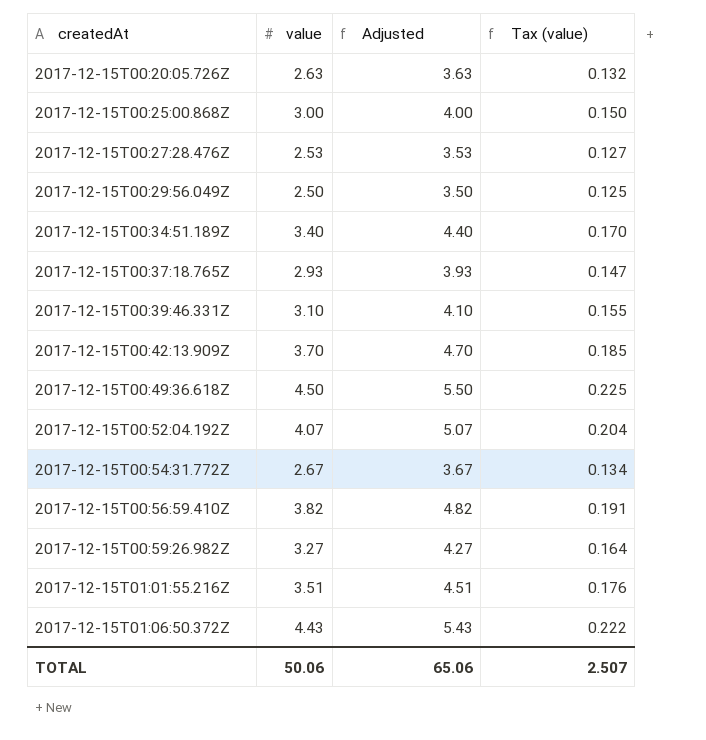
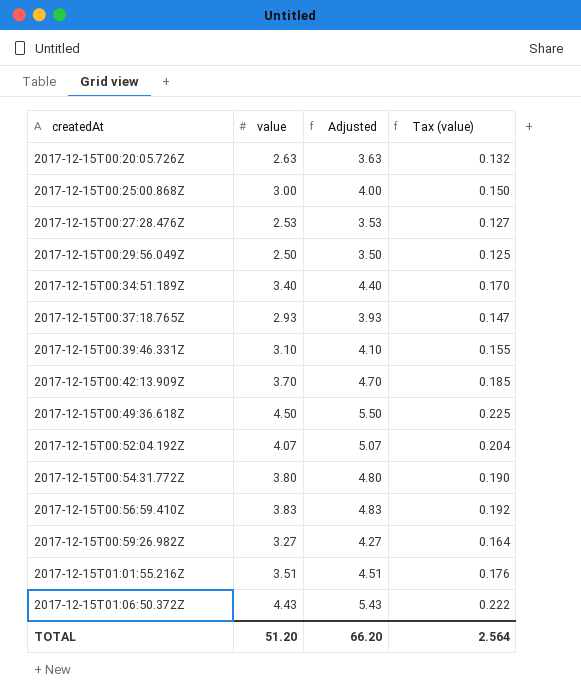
2017-12-15T00:54:31.772Z | value: 2.67 -> 3.80
2017-12-15T00:54:31.772Z | Adjusted: 3.67 -> 4.80
2017-12-15T00:54:31.772Z | Tax (value): 0.134 -> 0.190
2017-12-15T00:56:59.410Z | value: 3.82 -> 3.83
2017-12-15T00:56:59.410Z | Adjusted: 4.82 -> 4.83
2017-12-15T00:56:59.410Z | Tax (value): 0.191 -> 0.192
TOTAL | value: 50.06 -> 51.20
TOTAL | Adjusted: 65.06 -> 66.20
TOTAL | Tax (value): 2.507 -> 2.564

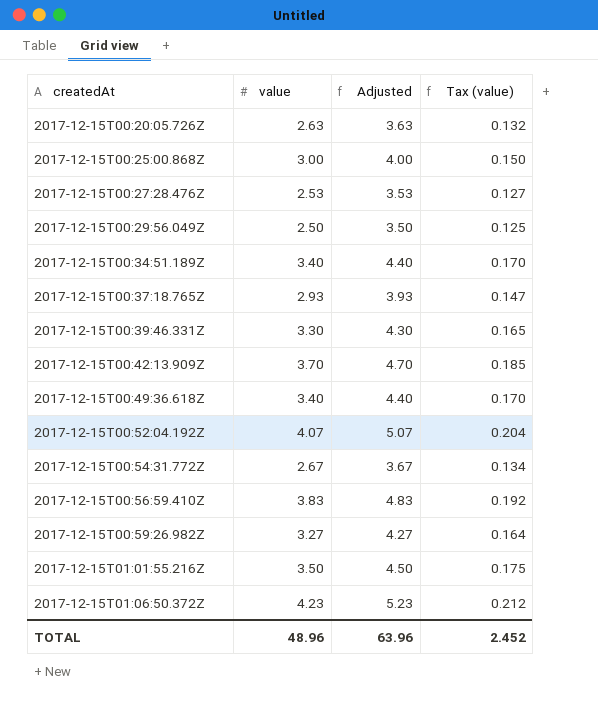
2017-12-15T00:39:46.331Z | value: 3.10 -> 3.30
2017-12-15T00:39:46.331Z | Adjusted: 4.10 -> 4.30
2017-12-15T00:39:46.331Z | Tax (value): 0.155 -> 0.165
2017-12-15T00:49:36.618Z | value: 4.50 -> 3.40
2017-12-15T00:49:36.618Z | Adjusted: 5.50 -> 4.40
2017-12-15T00:49:36.618Z | Tax (value): 0.225 -> 0.170
2017-12-15T00:54:31.772Z | value: 3.80 -> 2.67
2017-12-15T00:54:31.772Z | Adjusted: 4.80 -> 3.67
2017-12-15T00:54:31.772Z | Tax (value): 0.190 -> 0.134
2017-12-15T01:01:55.216Z | value: 3.51 -> 3.50
2017-12-15T01:01:55.216Z | Adjusted: 4.51 -> 4.50
2017-12-15T01:01:55.216Z | Tax (value): 0.176 -> 0.175
2017-12-15T01:06:50.372Z | value: 4.43 -> 4.23
2017-12-15T01:06:50.372Z | Adjusted: 5.43 -> 5.23
2017-12-15T01:06:50.372Z | Tax (value): 0.222 -> 0.212
TOTAL | value: 51.20 -> 48.96
TOTAL | Adjusted: 66.20 -> 63.96
TOTAL | Tax (value): 2.564 -> 2.452

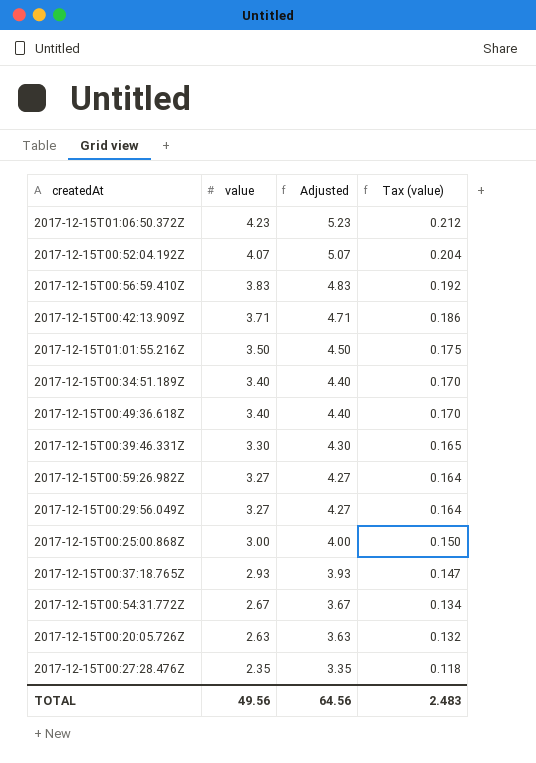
row order: createdAt ascending -> value descending
2017-12-15T00:42:13.909Z | value: 3.70 -> 3.71
2017-12-15T00:42:13.909Z | Adjusted: 4.70 -> 4.71
2017-12-15T00:42:13.909Z | Tax (value): 0.185 -> 0.186
2017-12-15T00:29:56.049Z | value: 2.50 -> 3.27
2017-12-15T00:29:56.049Z | Adjusted: 3.50 -> 4.27
2017-12-15T00:29:56.049Z | Tax (value): 0.125 -> 0.164
2017-12-15T00:27:28.476Z | value: 2.53 -> 2.35
2017-12-15T00:27:28.476Z | Adjusted: 3.53 -> 3.35
2017-12-15T00:27:28.476Z | Tax (value): 0.127 -> 0.118
TOTAL | value: 48.96 -> 49.56
TOTAL | Adjusted: 63.96 -> 64.56
TOTAL | Tax (value): 2.452 -> 2.483

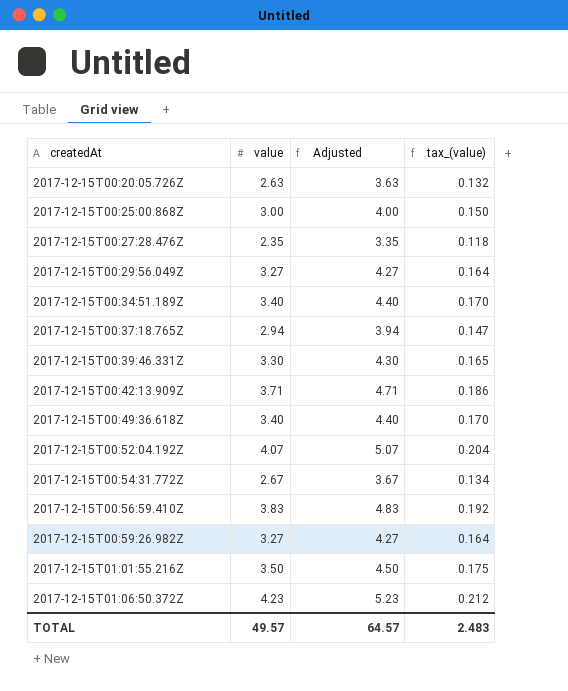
row order: value descending -> createdAt ascending
column name: Tax (value) -> tax_(value)
2017-12-15T00:37:18.765Z | value: 2.93 -> 2.94
2017-12-15T00:37:18.765Z | Adjusted: 3.93 -> 3.94
TOTAL | value: 49.56 -> 49.57
TOTAL | Adjusted: 64.56 -> 64.57

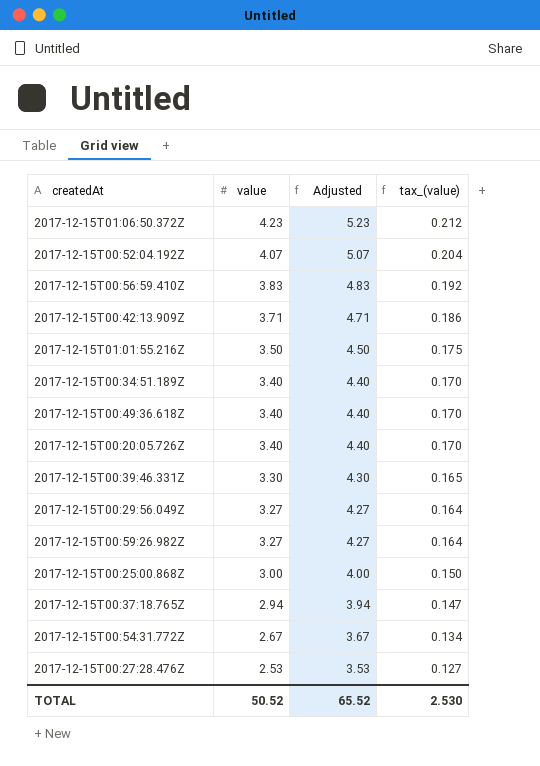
row order: createdAt ascending -> value descending
2017-12-15T00:20:05.726Z | value: 2.63 -> 3.40
2017-12-15T00:20:05.726Z | Adjusted: 3.63 -> 4.40
2017-12-15T00:20:05.726Z | tax_(value): 0.132 -> 0.170
2017-12-15T00:27:28.476Z | value: 2.35 -> 2.53
2017-12-15T00:27:28.476Z | Adjusted: 3.35 -> 3.53
2017-12-15T00:27:28.476Z | tax_(value): 0.118 -> 0.127
TOTAL | value: 49.57 -> 50.52
TOTAL | Adjusted: 64.57 -> 65.52
TOTAL | tax_(value): 2.483 -> 2.530

